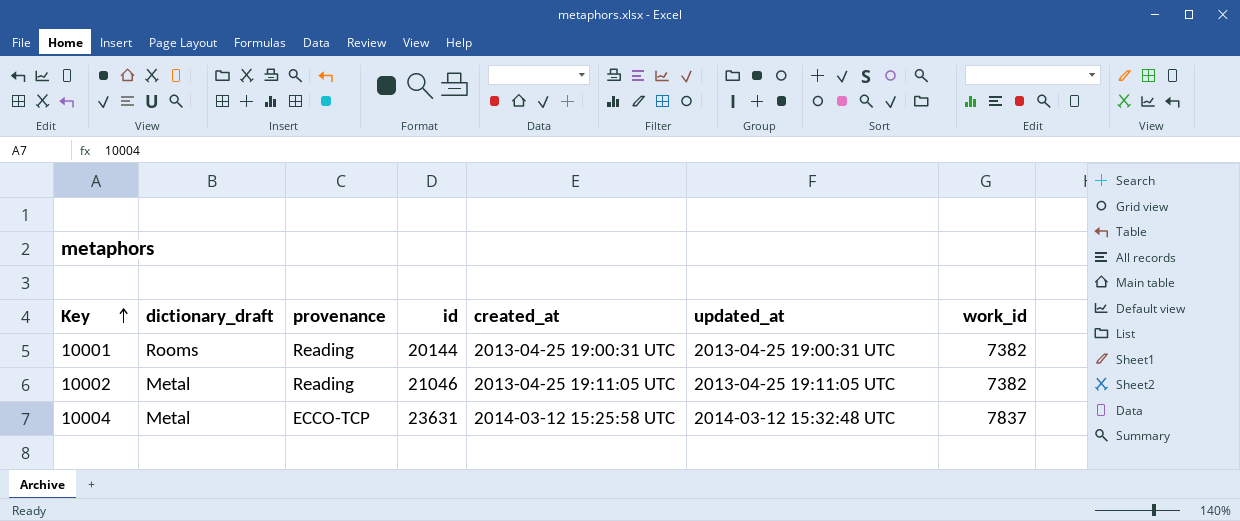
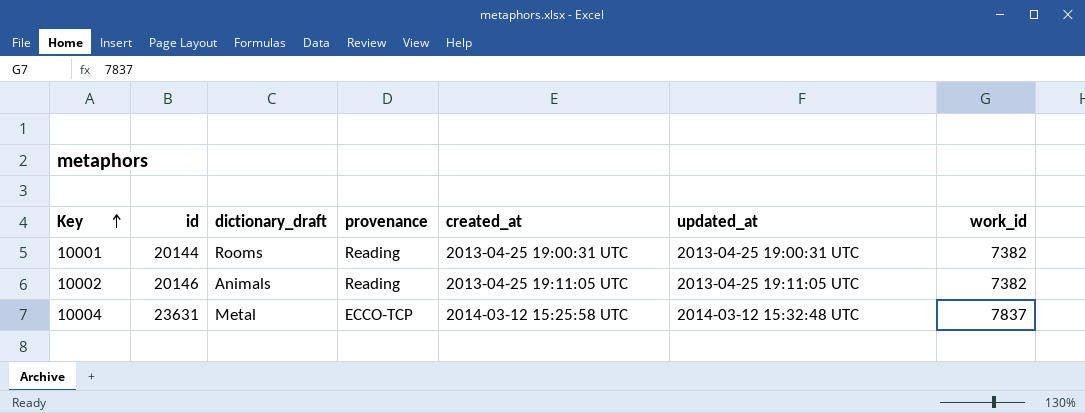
column id | position: 4 -> 2
10002 | id: 21046 -> 20146
10002 | dictionary_draft: Metal -> Animals

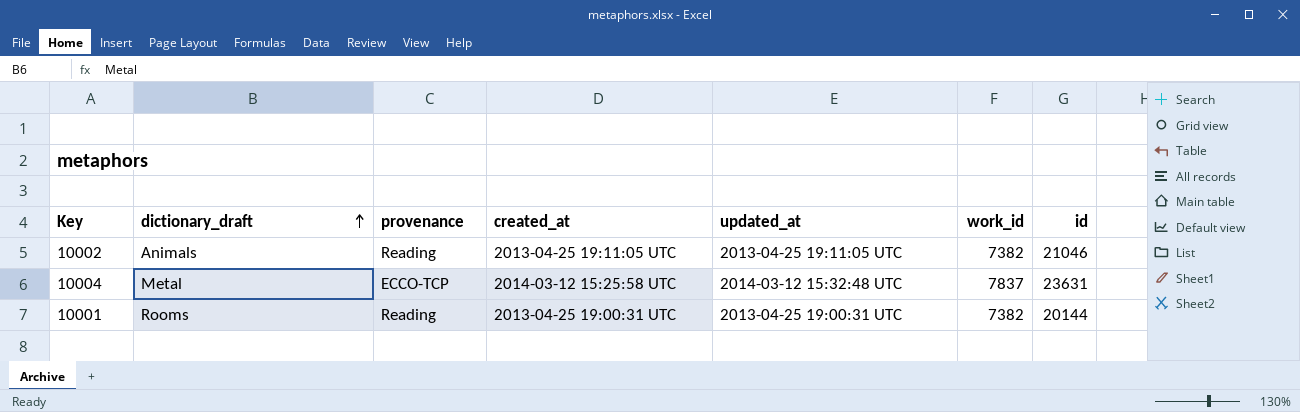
row order: Key ascending -> dictionary_draft ascending
column id | position: 2 -> 7
10002 | id: 20146 -> 21046

